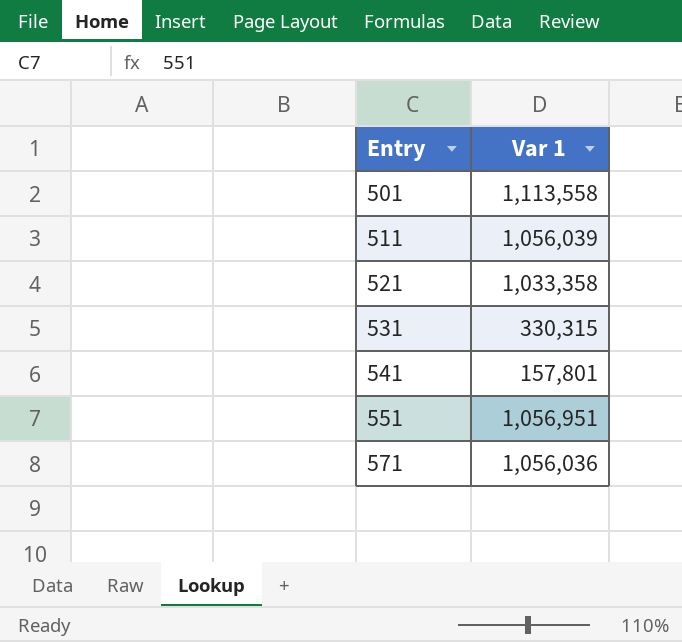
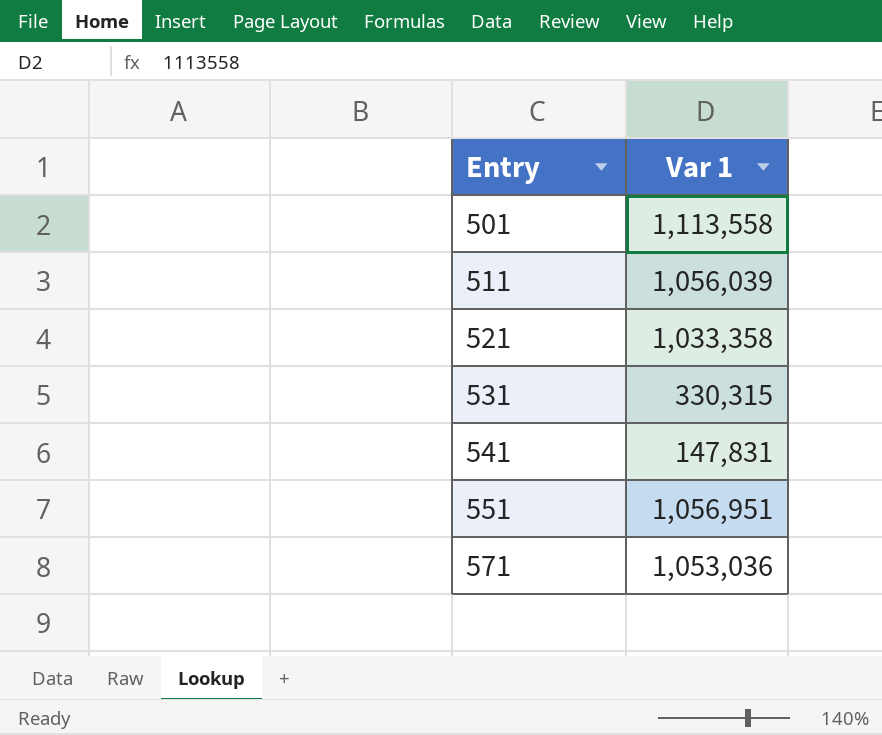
541 | Var 1: 157,801 -> 147,831
571 | Var 1: 1,056,036 -> 1,053,036

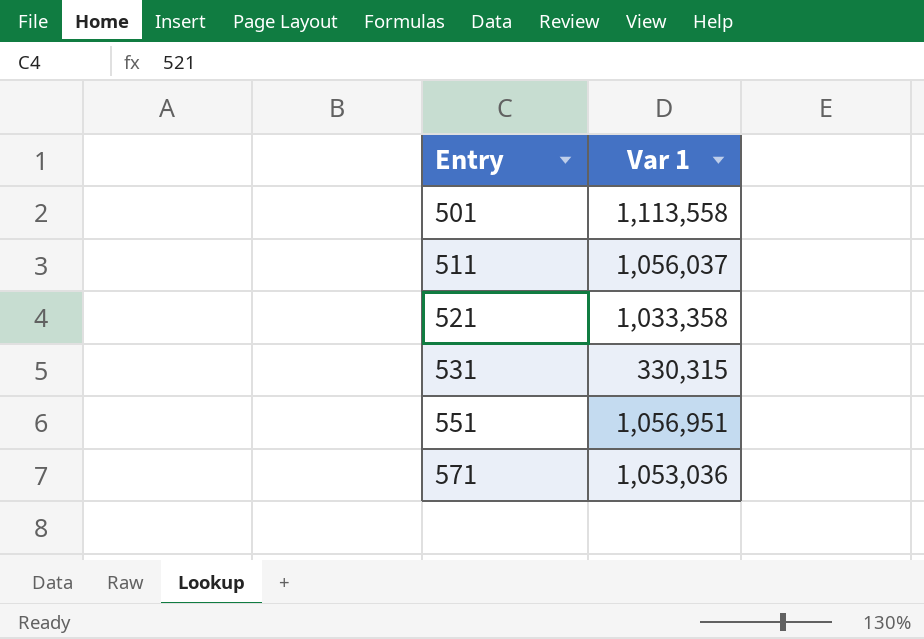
row 541: 147,831 -> none
511 | Var 1: 1,056,039 -> 1,056,037

